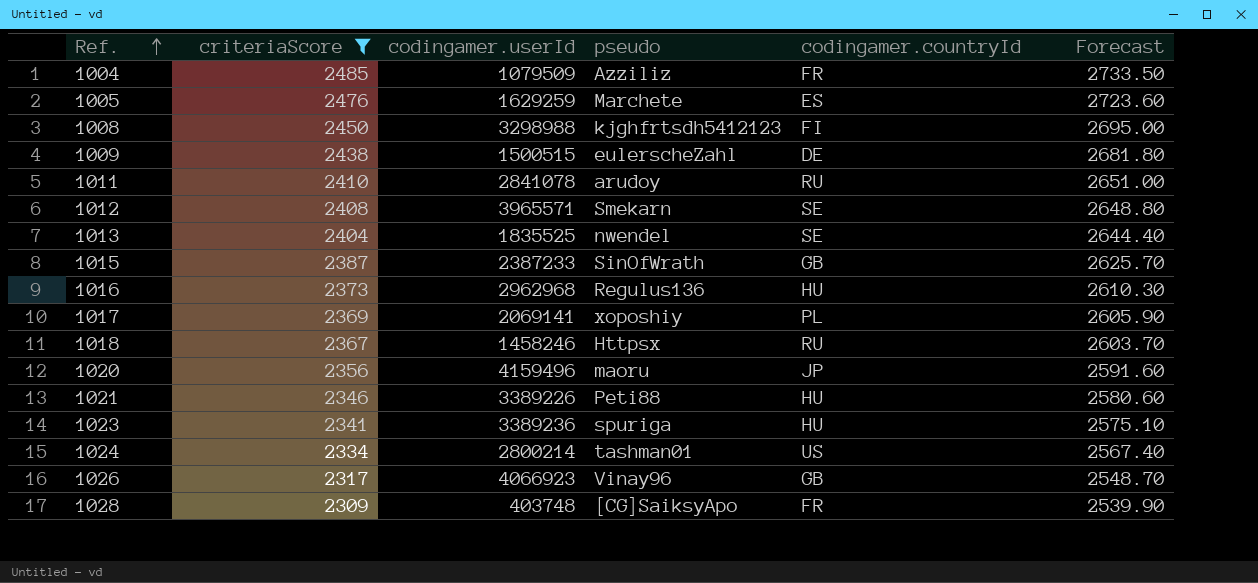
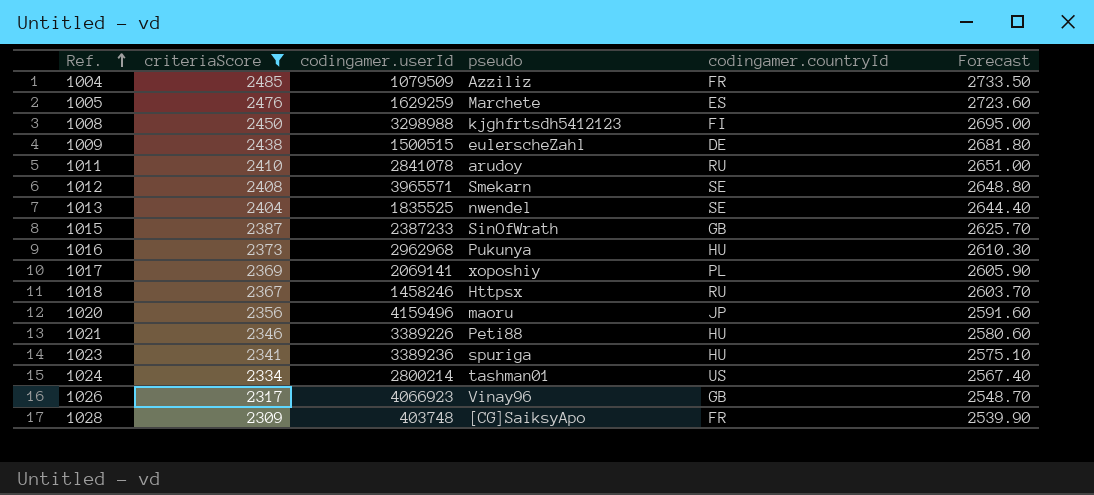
1016 | pseudo: Regulus136 -> Pukunya

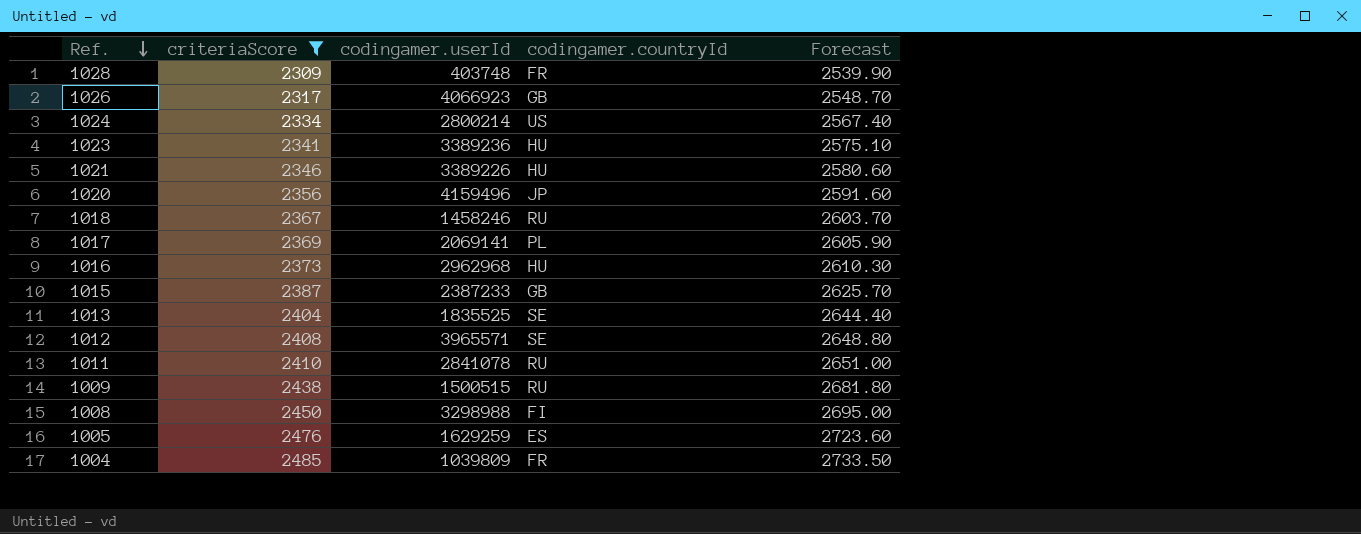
row order: Ref. ascending -> Ref. descending
column pseudo | position: 4 -> none
1009 | codingamer.countryId: DE -> RU
1004 | codingamer.userId: 1079509 -> 1039809

